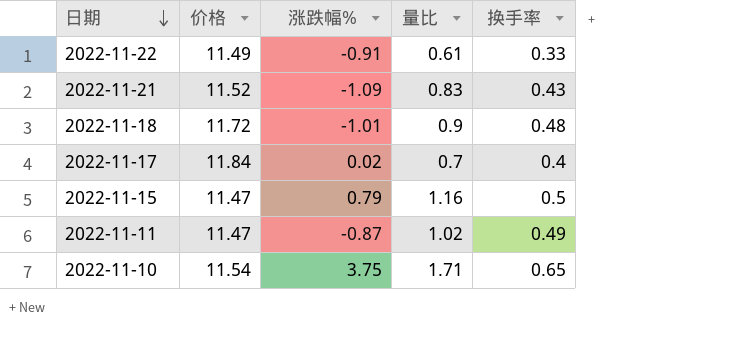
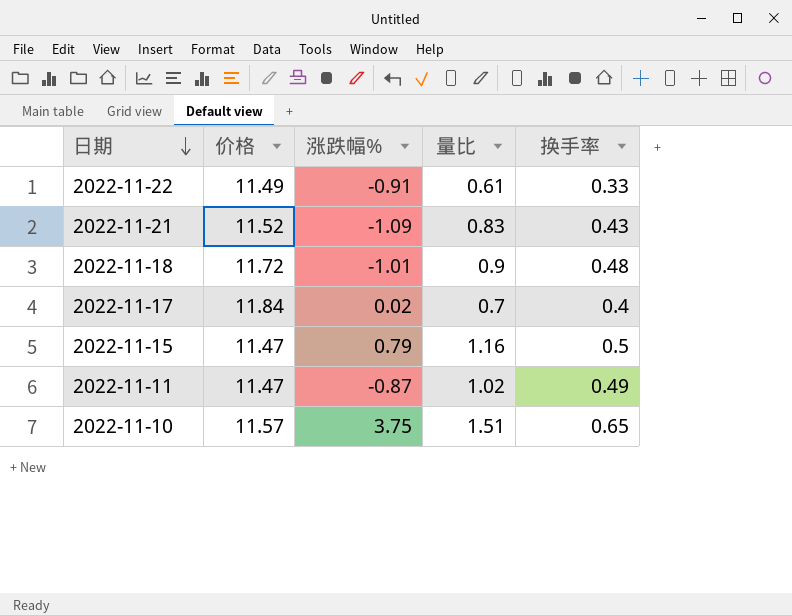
2022-11-10 | 价格: 11.54 -> 11.57
2022-11-10 | 量比: 1.71 -> 1.51

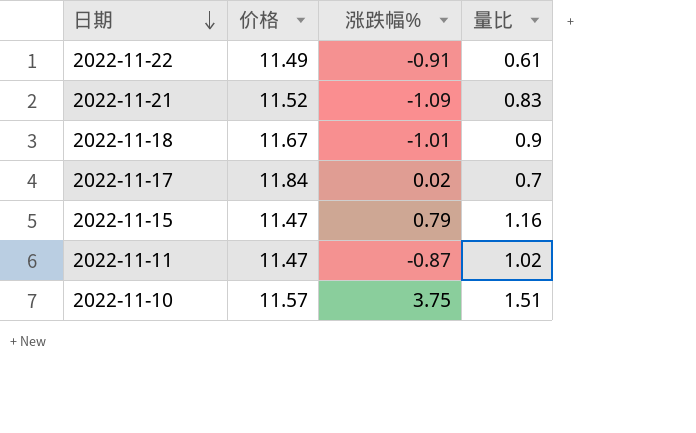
column 换手率 | position: 5 -> none
2022-11-18 | 价格: 11.72 -> 11.67

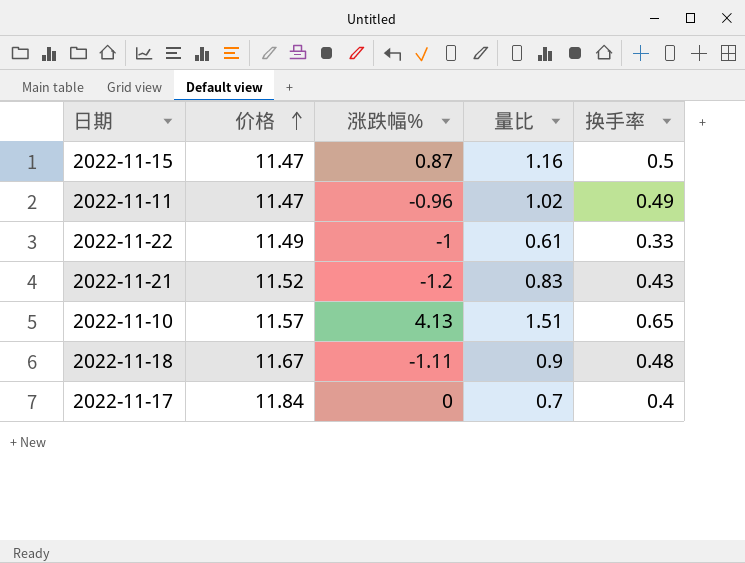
row order: 日期 descending -> 价格 ascending
column 换手率 | position: none -> 5
2022-11-15 | 涨跌幅%: 0.79 -> 0.87
2022-11-11 | 涨跌幅%: -0.87 -> -0.96
2022-11-22 | 涨跌幅%: -0.91 -> -1
2022-11-21 | 涨跌幅%: -1.09 -> -1.2
2022-11-10 | 涨跌幅%: 3.75 -> 4.13
2022-11-18 | 涨跌幅%: -1.01 -> -1.11
2022-11-17 | 涨跌幅%: 0.02 -> 0

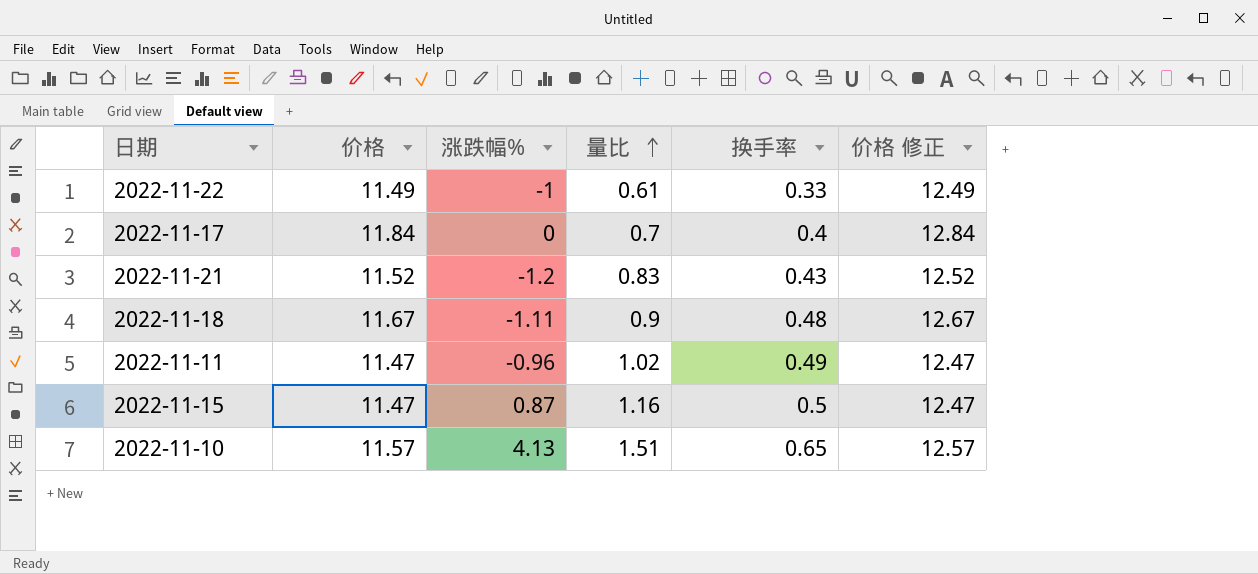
row order: 价格 ascending -> 量比 ascending
column 价格 修正 | formula: none -> [价格] + 1

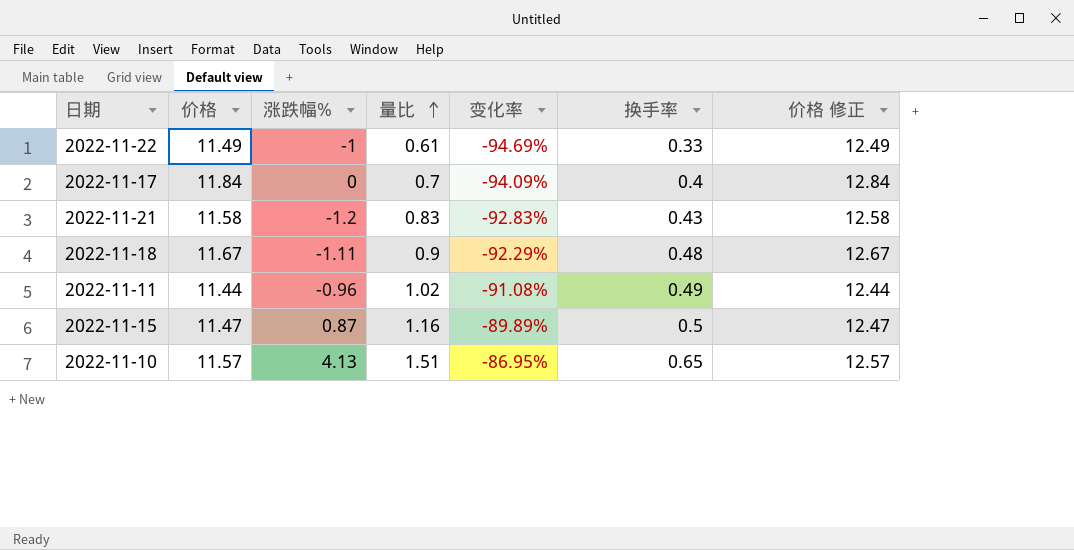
column 变化率 | formula: none -> ([量比] - [价格]) / [价格]
2022-11-21 | 价格: 11.52 -> 11.58
2022-11-21 | 价格 修正: 12.52 -> 12.58
2022-11-11 | 价格: 11.47 -> 11.44
2022-11-11 | 价格 修正: 12.47 -> 12.44

